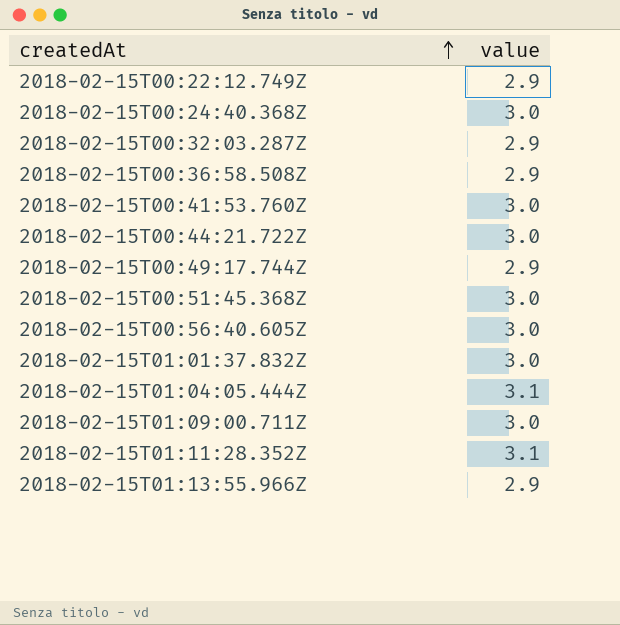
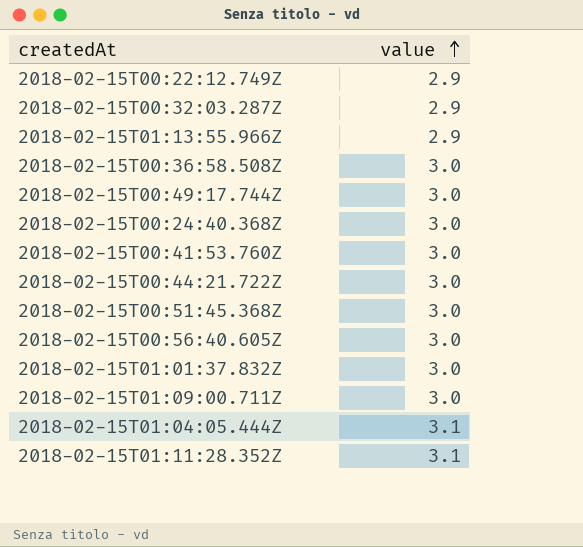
row order: createdAt ascending -> value ascending
2018-02-15T00:36:58.508Z | value: 2.9 -> 3.0
2018-02-15T00:49:17.744Z | value: 2.9 -> 3.0

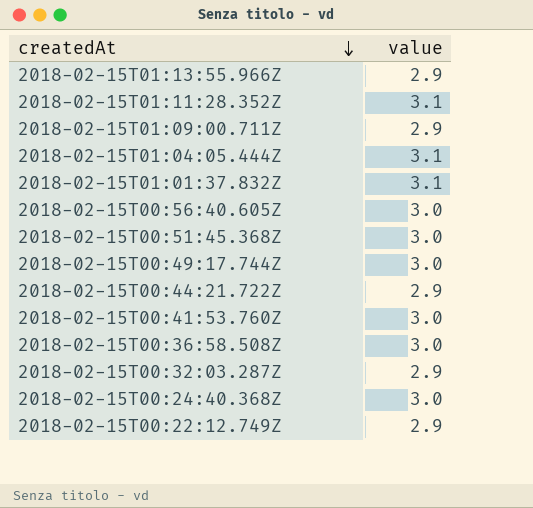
row order: value ascending -> createdAt descending
2018-02-15T01:09:00.711Z | value: 3.0 -> 2.9
2018-02-15T01:01:37.832Z | value: 3.0 -> 3.1
2018-02-15T00:44:21.722Z | value: 3.0 -> 2.9

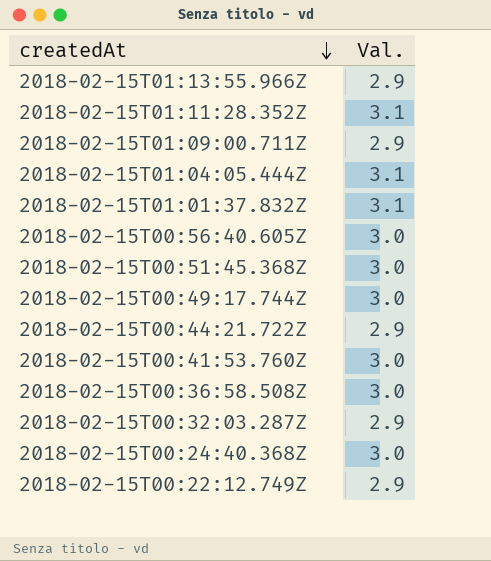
column name: value -> Val.

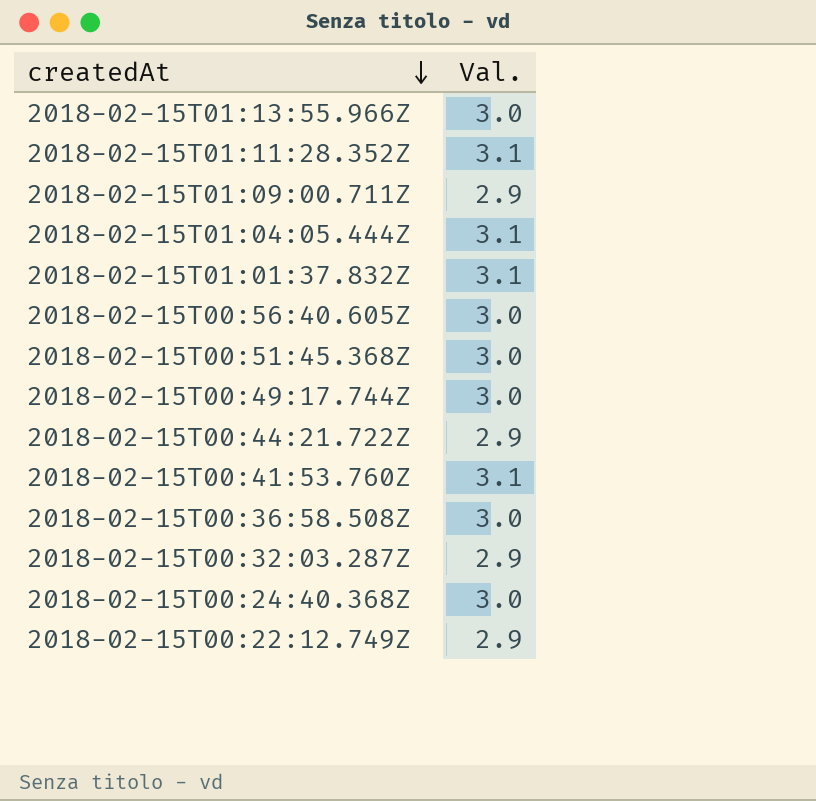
2018-02-15T01:13:55.966Z | Val.: 2.9 -> 3.0
2018-02-15T00:41:53.760Z | Val.: 3.0 -> 3.1

